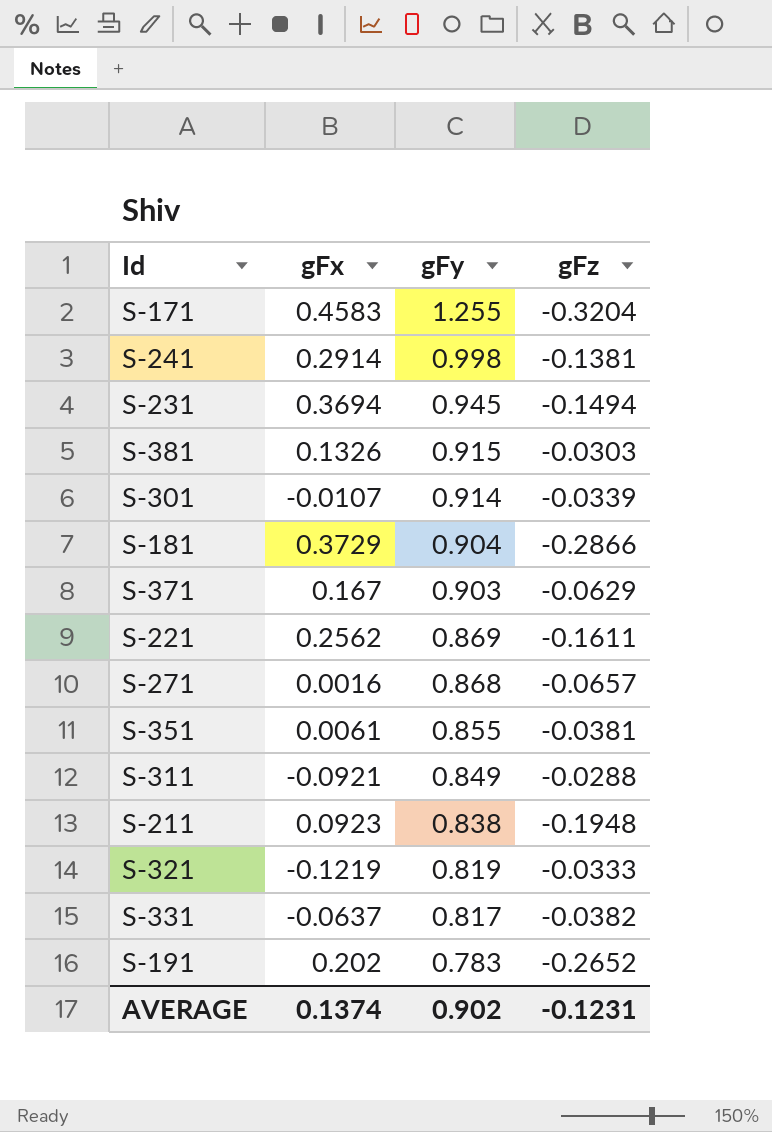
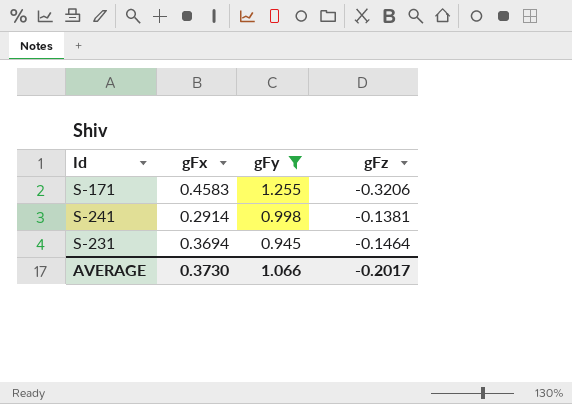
filter: none -> gFy >= 0.945
S-171 | gFz: -0.3204 -> -0.3206
S-231 | gFz: -0.1494 -> -0.1464
AVERAGE | gFx: 0.1374 -> 0.3730
AVERAGE | gFy: 0.902 -> 1.066
AVERAGE | gFz: -0.1231 -> -0.2017

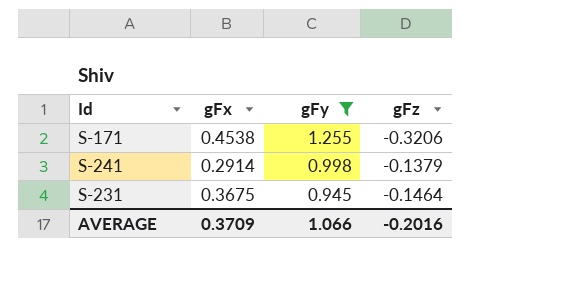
S-171 | gFx: 0.4583 -> 0.4538
S-241 | gFz: -0.1381 -> -0.1379
S-231 | gFx: 0.3694 -> 0.3675
AVERAGE | gFx: 0.3730 -> 0.3709
AVERAGE | gFz: -0.2017 -> -0.2016

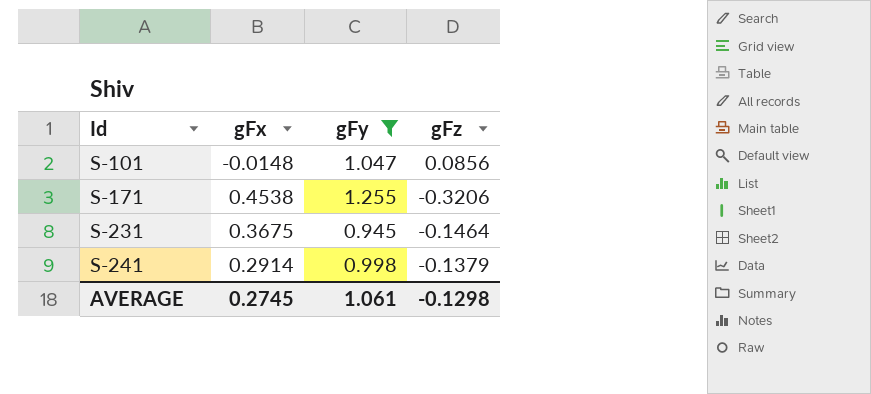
row order: gFy descending -> Id ascending
row S-101: none -> -0.0148 | 1.047 | 0.0856
AVERAGE | gFx: 0.3709 -> 0.2745
AVERAGE | gFy: 1.066 -> 1.061
AVERAGE | gFz: -0.2016 -> -0.1298

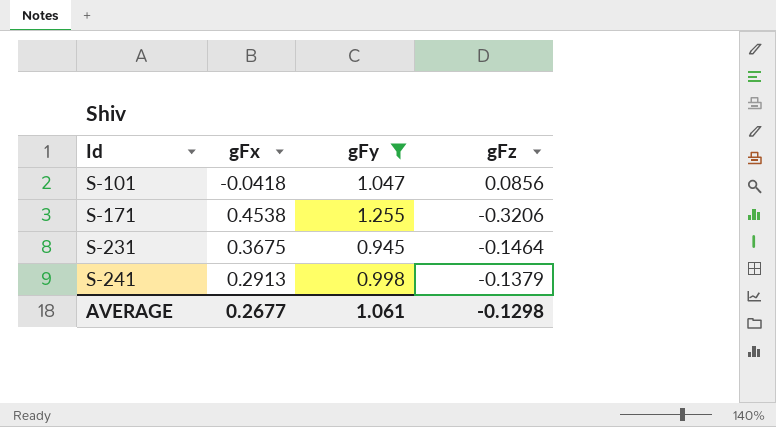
S-101 | gFx: -0.0148 -> -0.0418
S-241 | gFx: 0.2914 -> 0.2913
AVERAGE | gFx: 0.2745 -> 0.2677

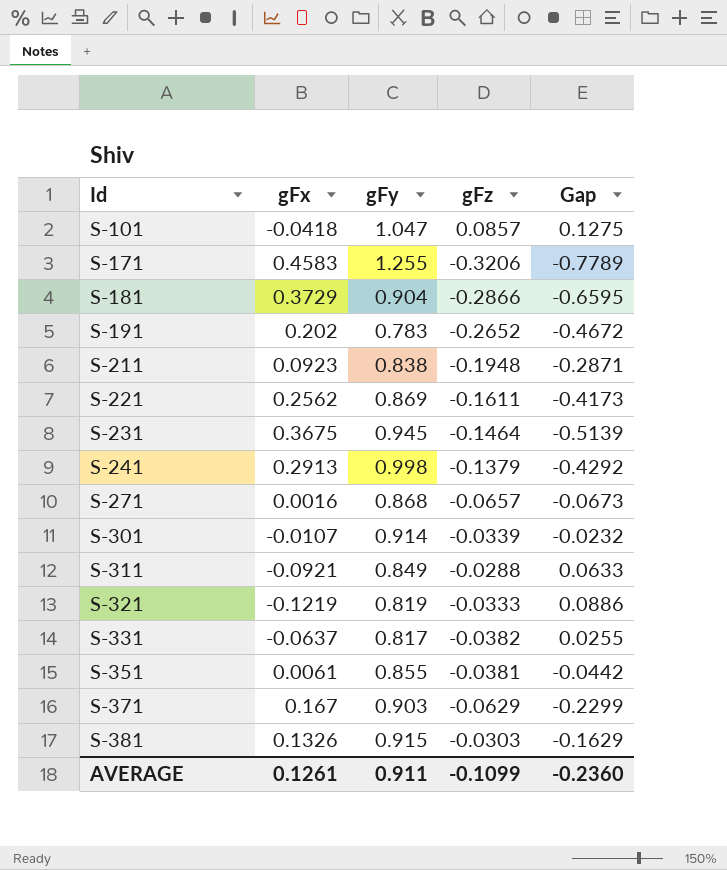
filter: gFy >= 0.945 -> none
column Gap | formula: none -> [gFz] - [gFx]
S-101 | gFz: 0.0856 -> 0.0857
S-171 | gFx: 0.4538 -> 0.4583
AVERAGE | gFx: 0.2677 -> 0.1261
AVERAGE | gFy: 1.061 -> 0.911
AVERAGE | gFz: -0.1298 -> -0.1099

